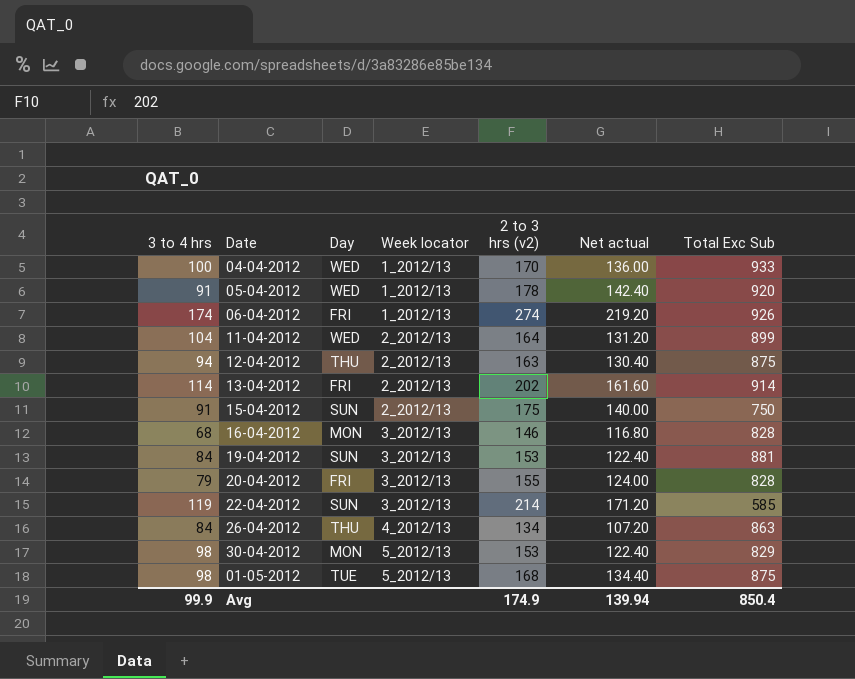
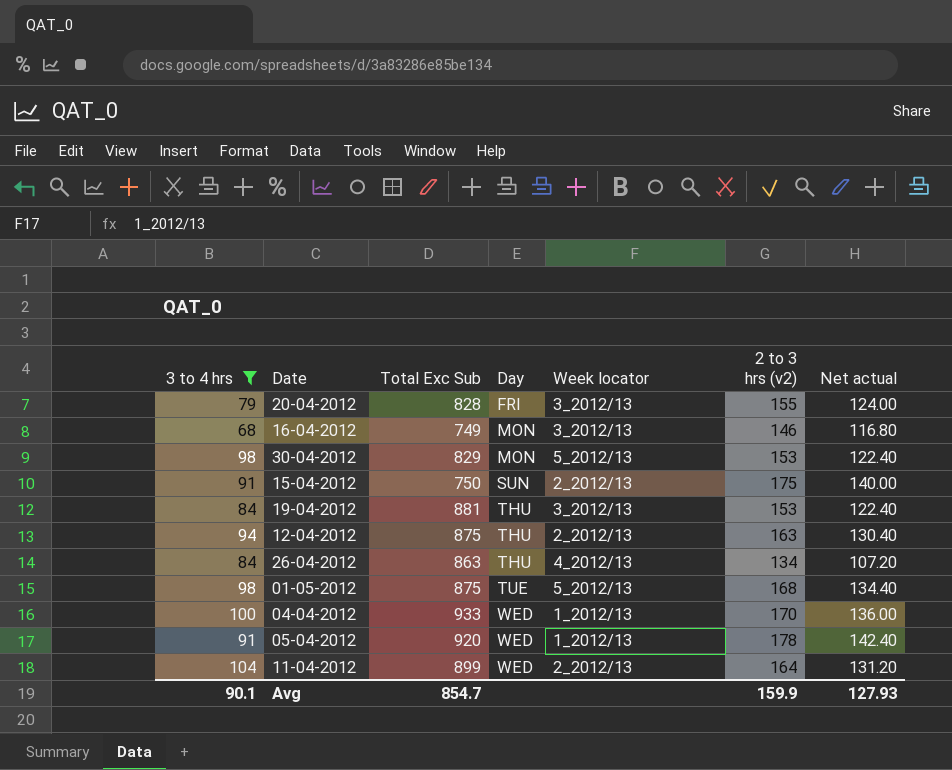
filter: none -> 3 to 4 hrs <= 104
row order: Date ascending -> Day ascending
column Total Exc Sub | position: 7 -> 3
16-04-2012 | Total Exc Sub: 828 -> 749
19-04-2012 | Day: SUN -> THU
Avg | 3 to 4 hrs: 99.9 -> 90.1
Avg | Total Exc Sub: 850.4 -> 854.7
Avg | 2 to 3 hrs (v2): 174.9 -> 159.9
Avg | Net actual: 139.94 -> 127.93

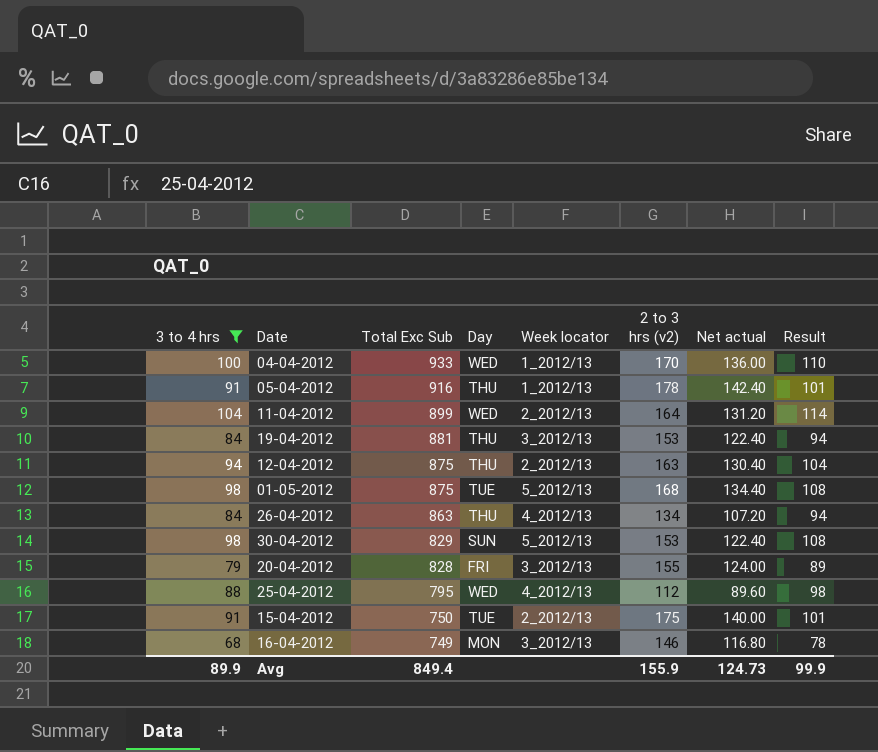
row order: Day ascending -> Total Exc Sub descending
column Result | formula: none -> [3 to 4 hrs] + 10
05-04-2012 | Total Exc Sub: 920 -> 916
05-04-2012 | Day: WED -> THU
30-04-2012 | Day: MON -> SUN
row 25-04-2012: none -> 88 | 795 | WED | 4_2012/13 | 112 | 89.60 | 98
15-04-2012 | Day: SUN -> TUE
Avg | 3 to 4 hrs: 90.1 -> 89.9
Avg | Total Exc Sub: 854.7 -> 849.4
Avg | 2 to 3 hrs (v2): 159.9 -> 155.9
Avg | Net actual: 127.93 -> 124.73

